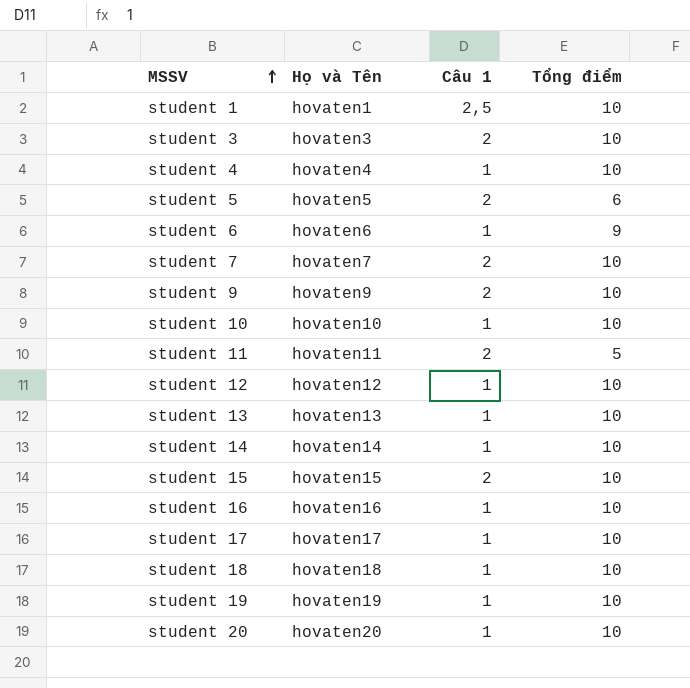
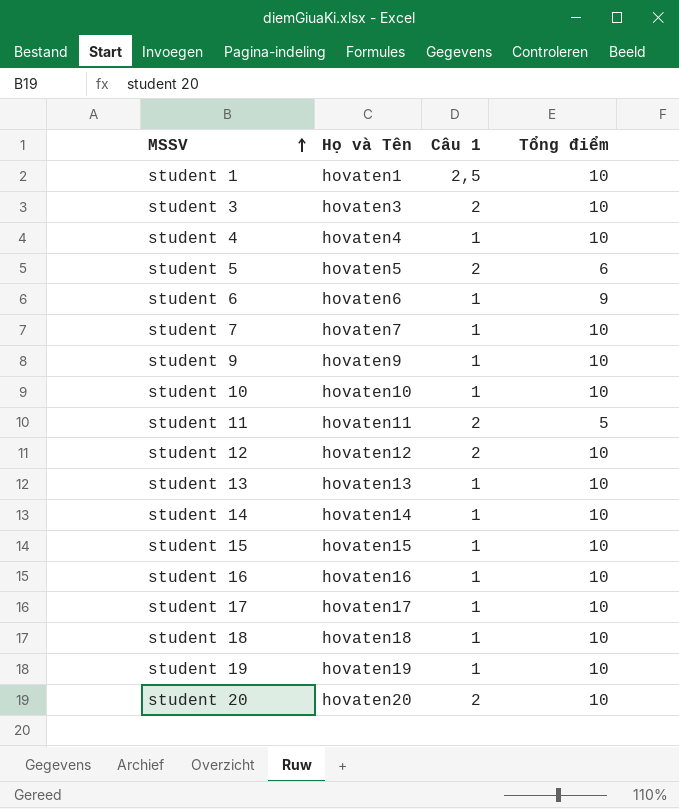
student 7 | Câu 1: 2 -> 1
student 9 | Câu 1: 2 -> 1
student 12 | Câu 1: 1 -> 2
student 15 | Câu 1: 2 -> 1
student 20 | Câu 1: 1 -> 2

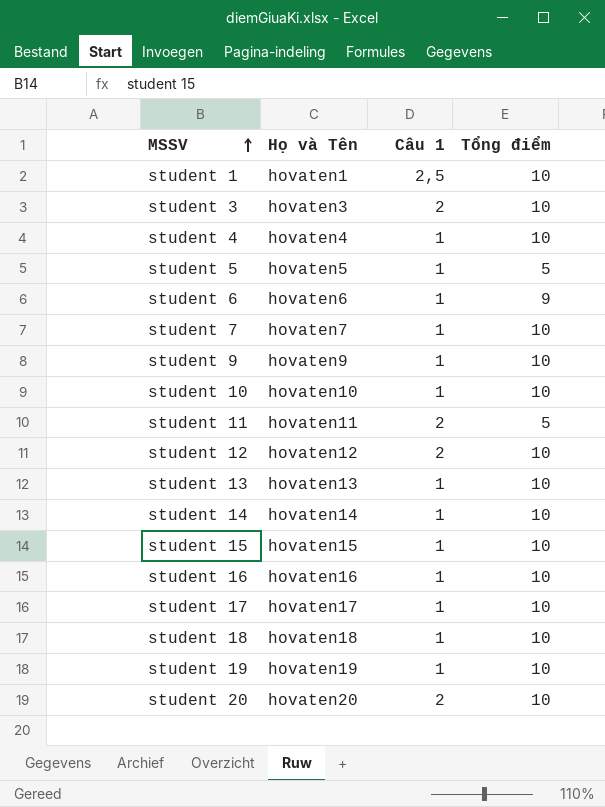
student 5 | Câu 1: 2 -> 1
student 5 | Tổng điểm: 6 -> 5

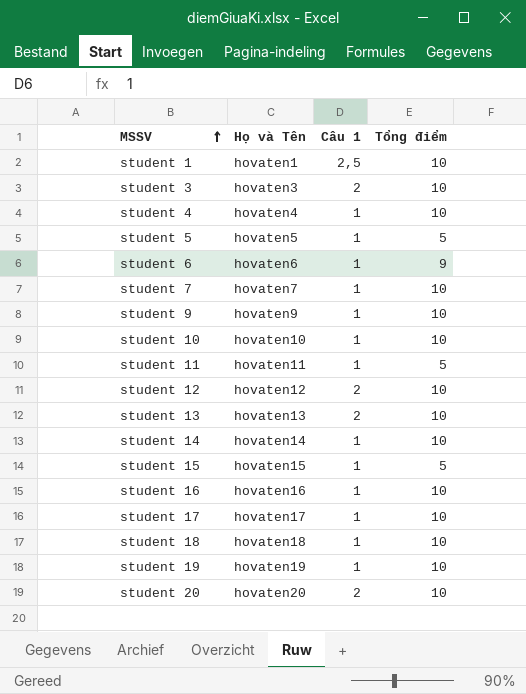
student 11 | Câu 1: 2 -> 1
student 13 | Câu 1: 1 -> 2
student 15 | Tổng điểm: 10 -> 5

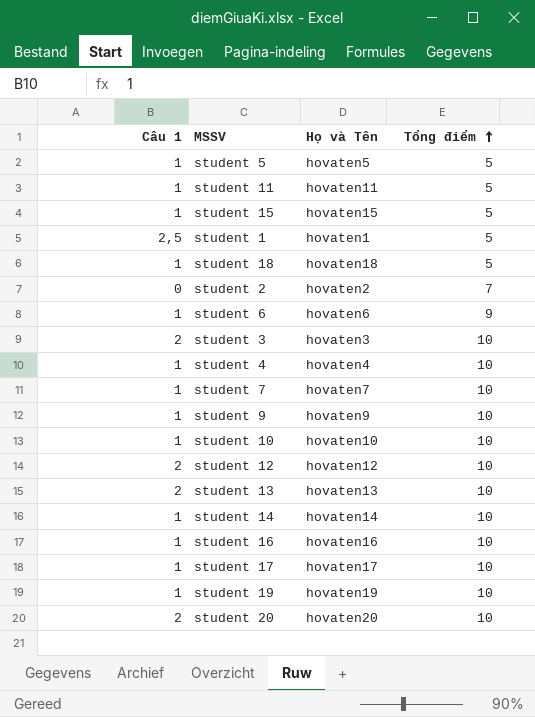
row order: MSSV ascending -> Tổng điểm ascending
column Câu 1 | position: 3 -> 1
student 1 | Tổng điểm: 10 -> 5
student 18 | Tổng điểm: 10 -> 5
row student 2: none -> 0 | hovaten2 | 7

